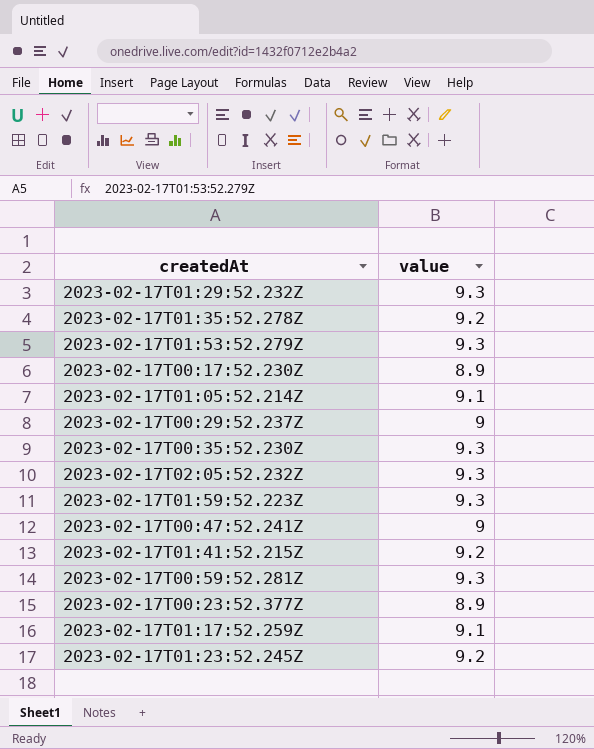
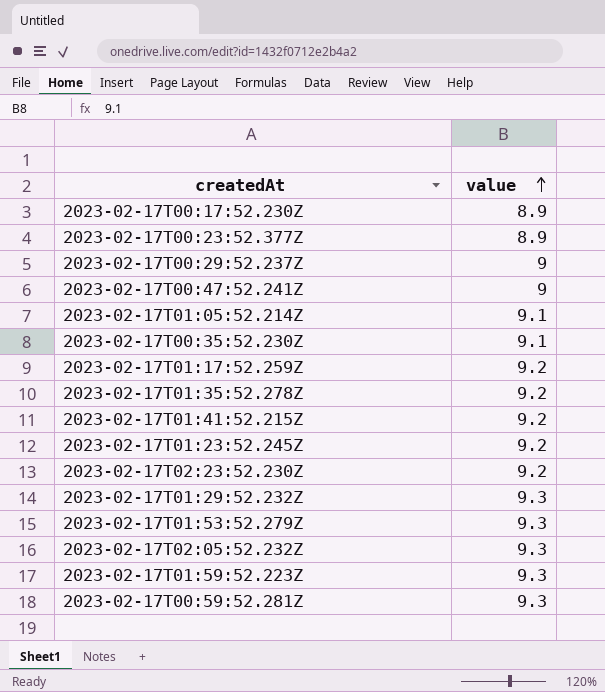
row order: none -> value ascending
2023-02-17T00:35:52.230Z | value: 9.3 -> 9.1
2023-02-17T01:17:52.259Z | value: 9.1 -> 9.2
row 2023-02-17T02:23:52.230Z: none -> 9.2

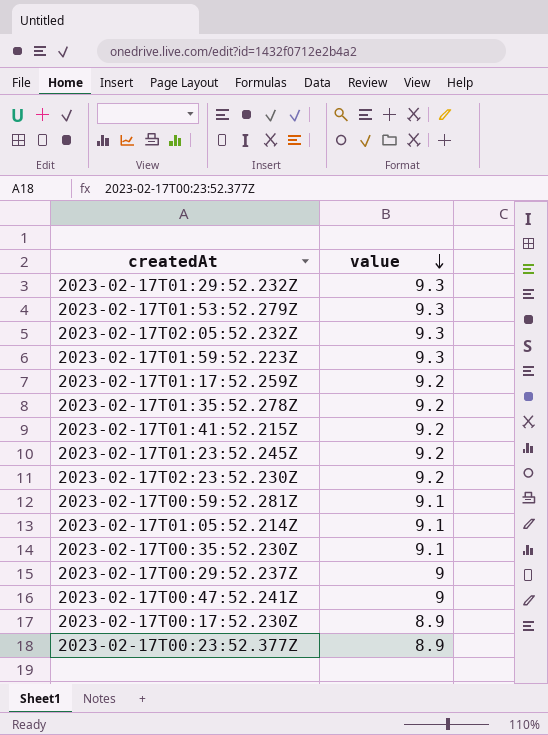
row order: value ascending -> value descending
2023-02-17T00:59:52.281Z | value: 9.3 -> 9.1

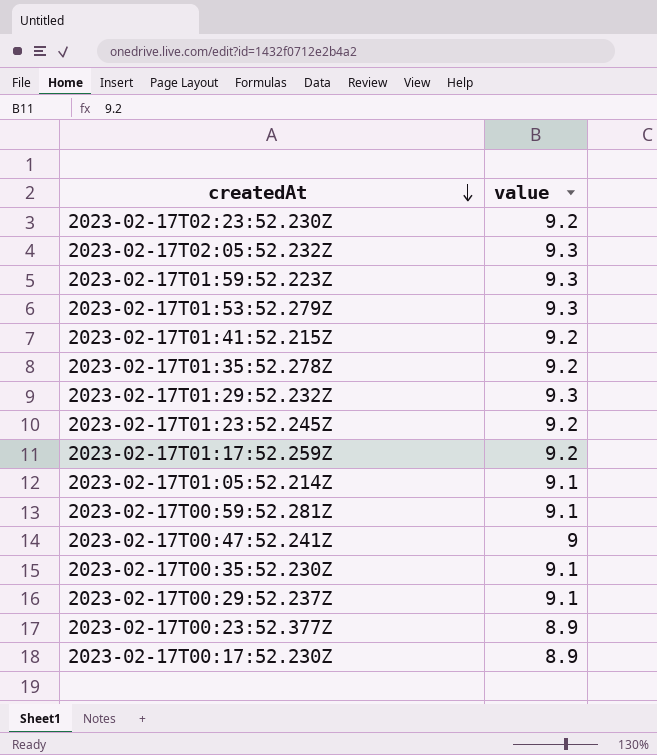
row order: value descending -> createdAt descending
2023-02-17T00:29:52.237Z | value: 9 -> 9.1

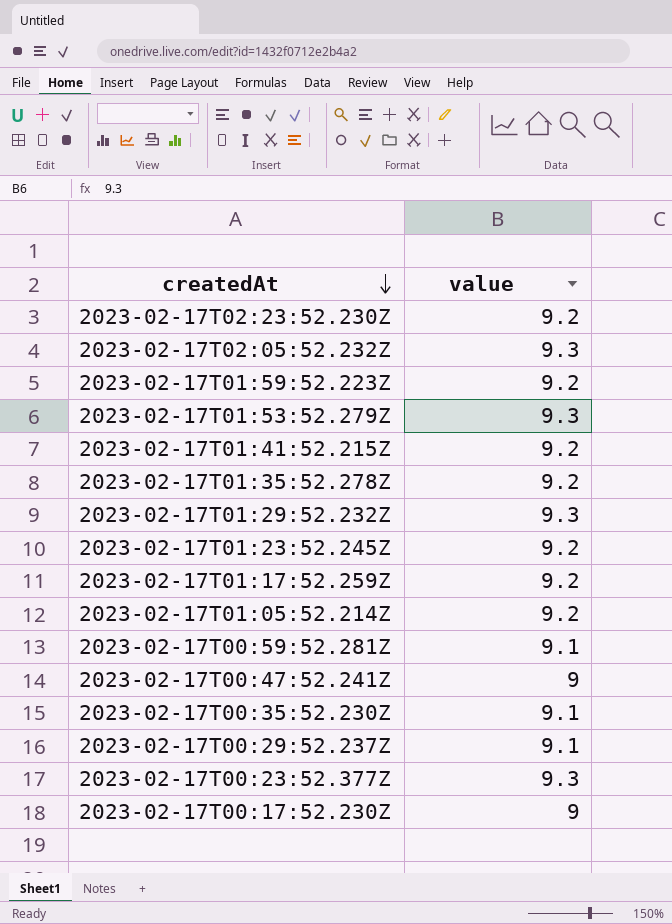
2023-02-17T01:59:52.223Z | value: 9.3 -> 9.2
2023-02-17T01:05:52.214Z | value: 9.1 -> 9.2
2023-02-17T00:23:52.377Z | value: 8.9 -> 9.3
2023-02-17T00:17:52.230Z | value: 8.9 -> 9

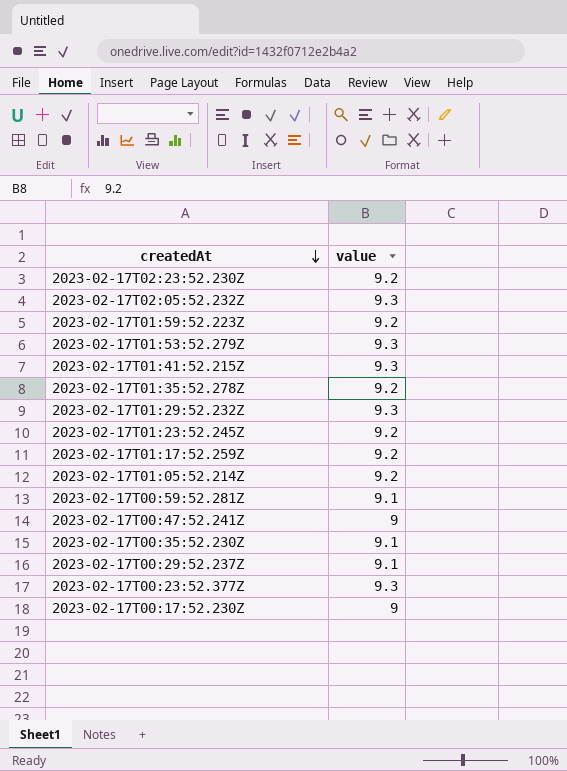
2023-02-17T01:41:52.215Z | value: 9.2 -> 9.3

